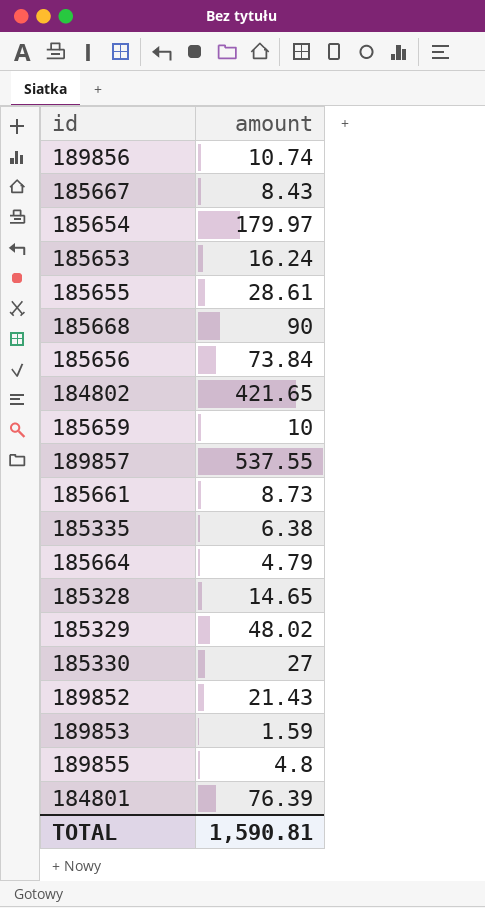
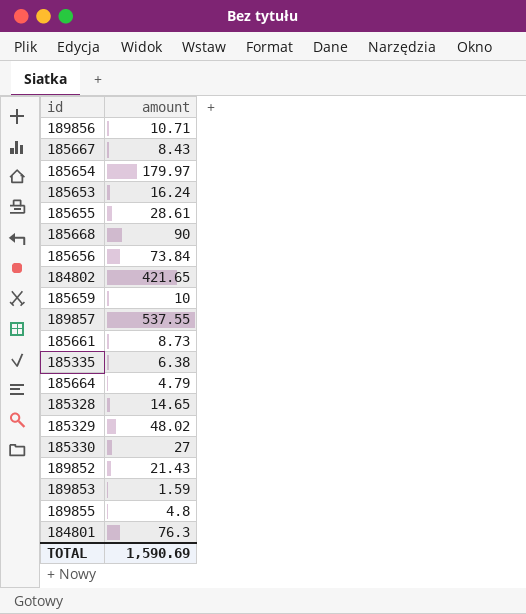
189856 | amount: 10.74 -> 10.71
184801 | amount: 76.39 -> 76.3
TOTAL | amount: 1,590.81 -> 1,590.69

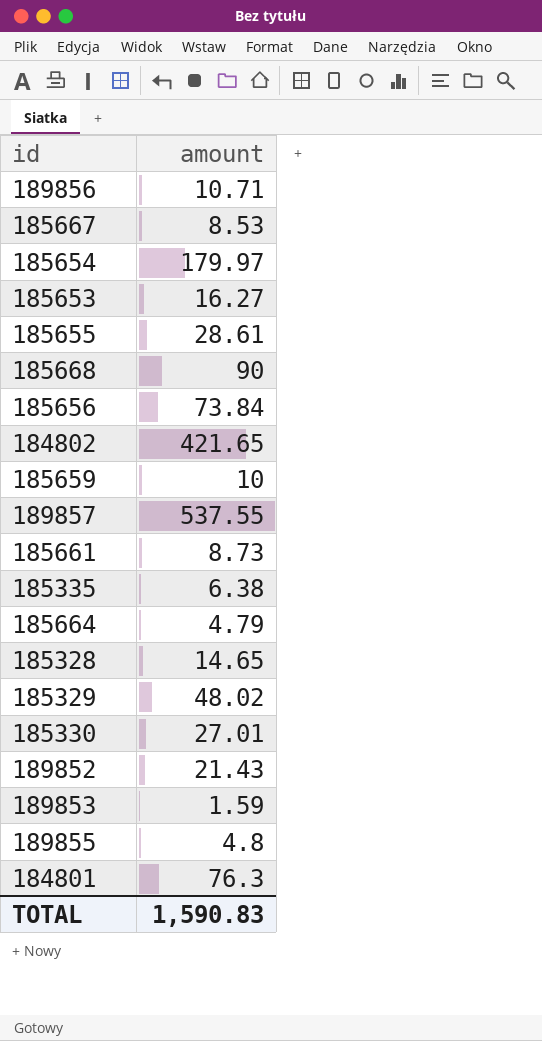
185667 | amount: 8.43 -> 8.53
185653 | amount: 16.24 -> 16.27
185330 | amount: 27 -> 27.01
TOTAL | amount: 1,590.69 -> 1,590.83

